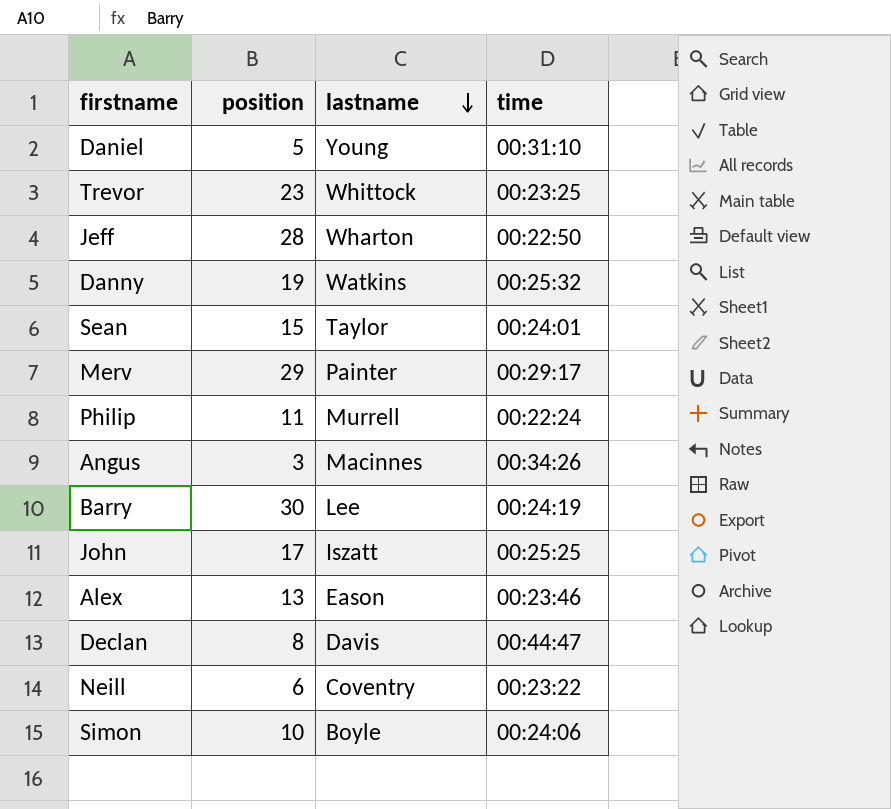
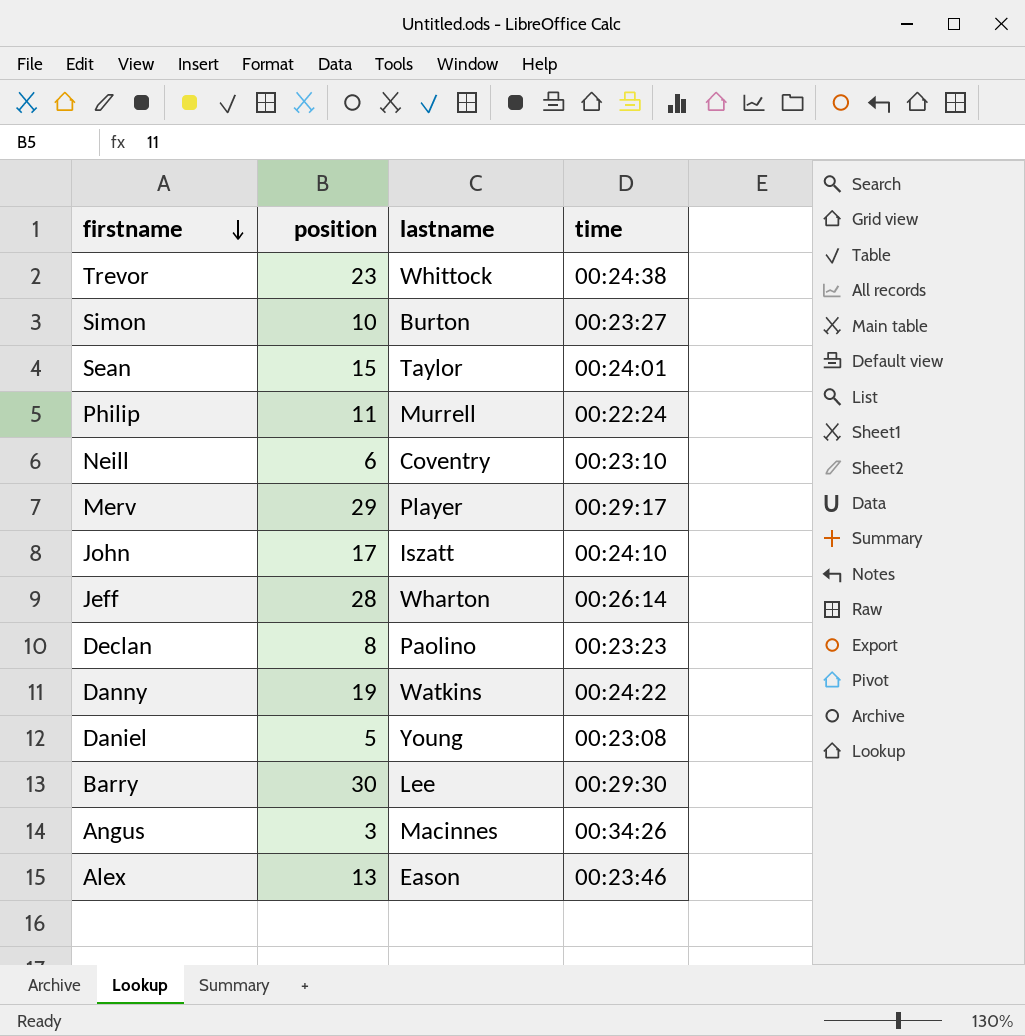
row order: lastname descending -> firstname descending
Trevor | time: 00:23:25 -> 00:24:38
Simon | lastname: Boyle -> Burton
Simon | time: 00:24:06 -> 00:23:27
Neill | time: 00:23:22 -> 00:23:10
Merv | lastname: Painter -> Player
John | time: 00:25:25 -> 00:24:10
Jeff | time: 00:22:50 -> 00:26:14
Declan | lastname: Davis -> Paolino
Declan | time: 00:44:47 -> 00:23:23
Danny | time: 00:25:32 -> 00:24:22
Daniel | time: 00:31:10 -> 00:23:08
Barry | time: 00:24:19 -> 00:29:30

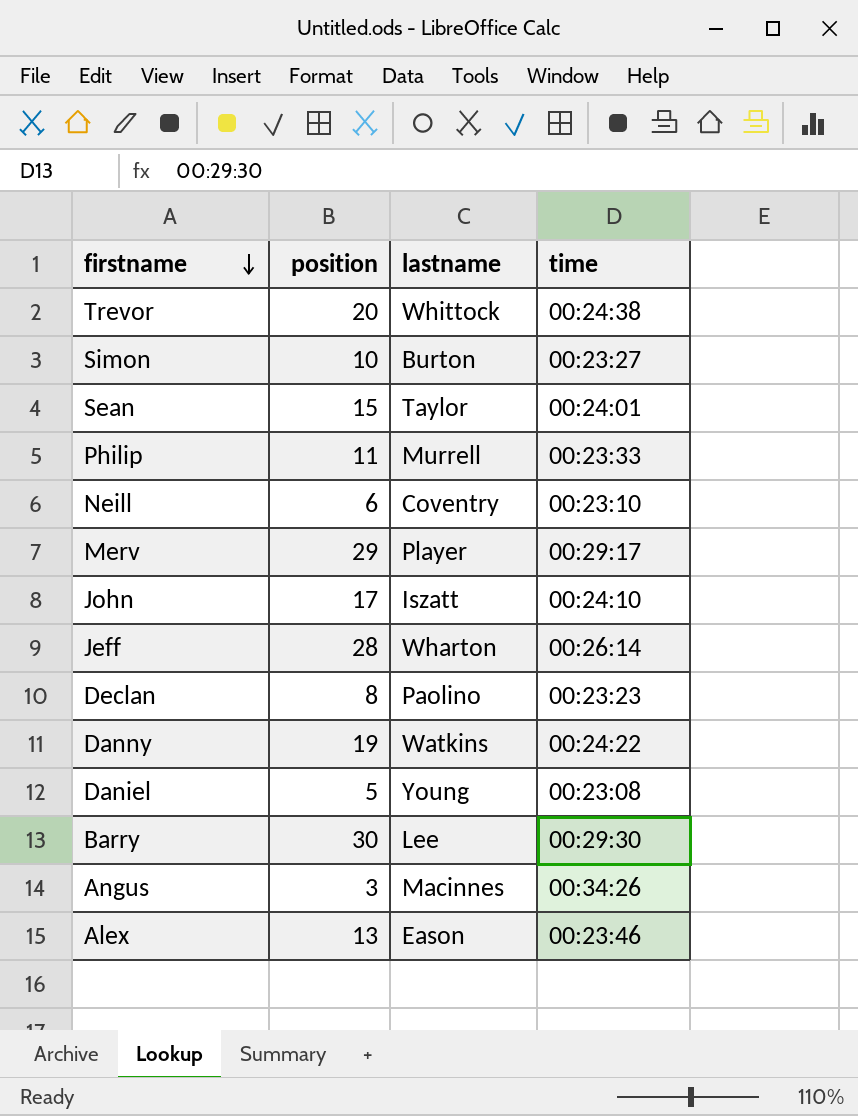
Trevor | position: 23 -> 20
Philip | time: 00:22:24 -> 00:23:33

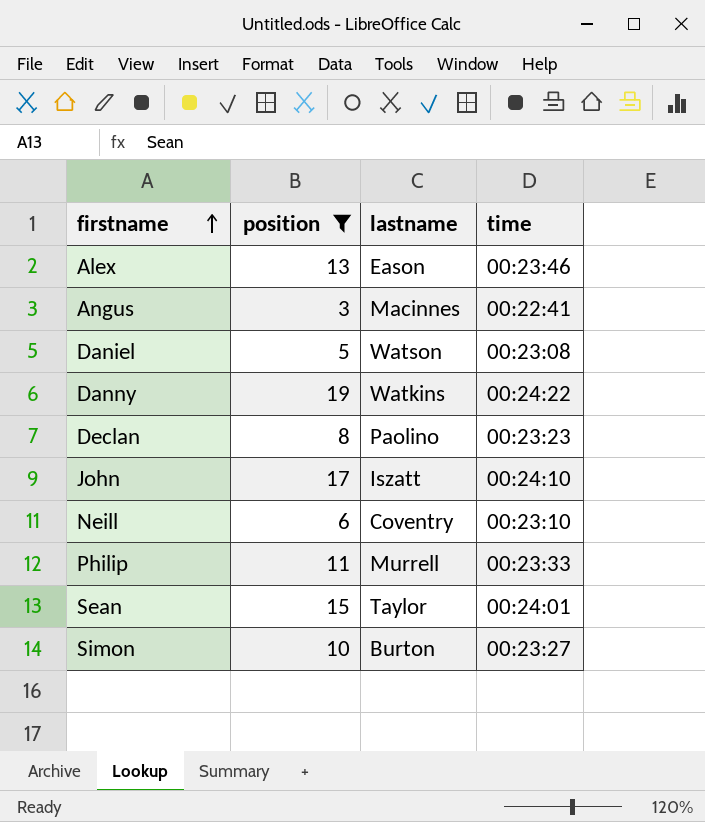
filter: none -> position <= 19
row order: firstname descending -> firstname ascending
Angus | time: 00:34:26 -> 00:22:41
Daniel | lastname: Young -> Watson

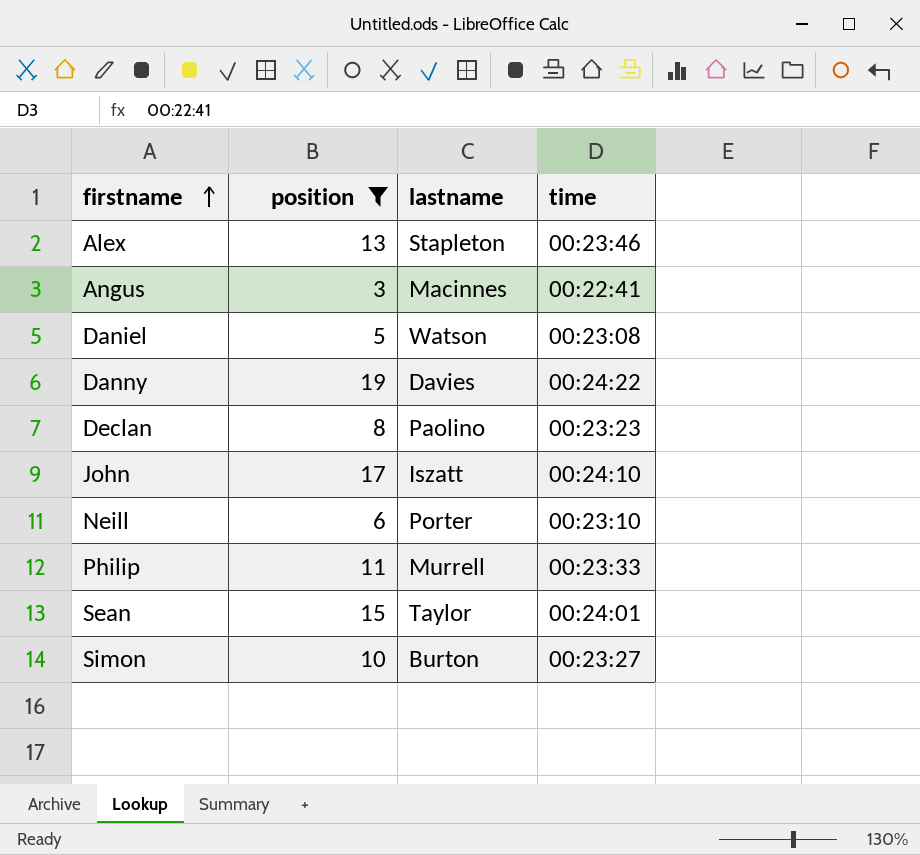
Alex | lastname: Eason -> Stapleton
Danny | lastname: Watkins -> Davies
Neill | lastname: Coventry -> Porter

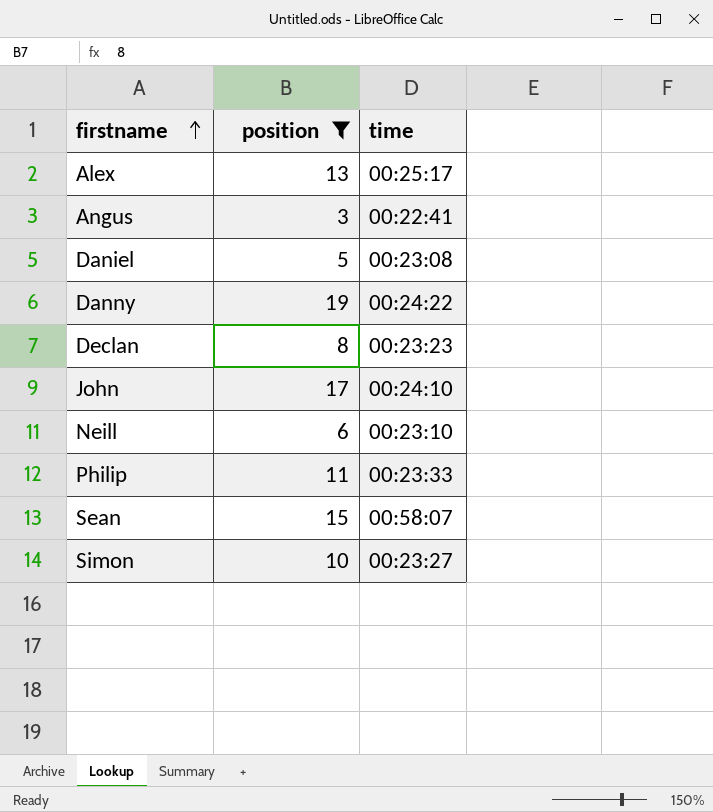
column lastname | position: 3 -> none
Alex | time: 00:23:46 -> 00:25:17
Sean | time: 00:24:01 -> 00:58:07

